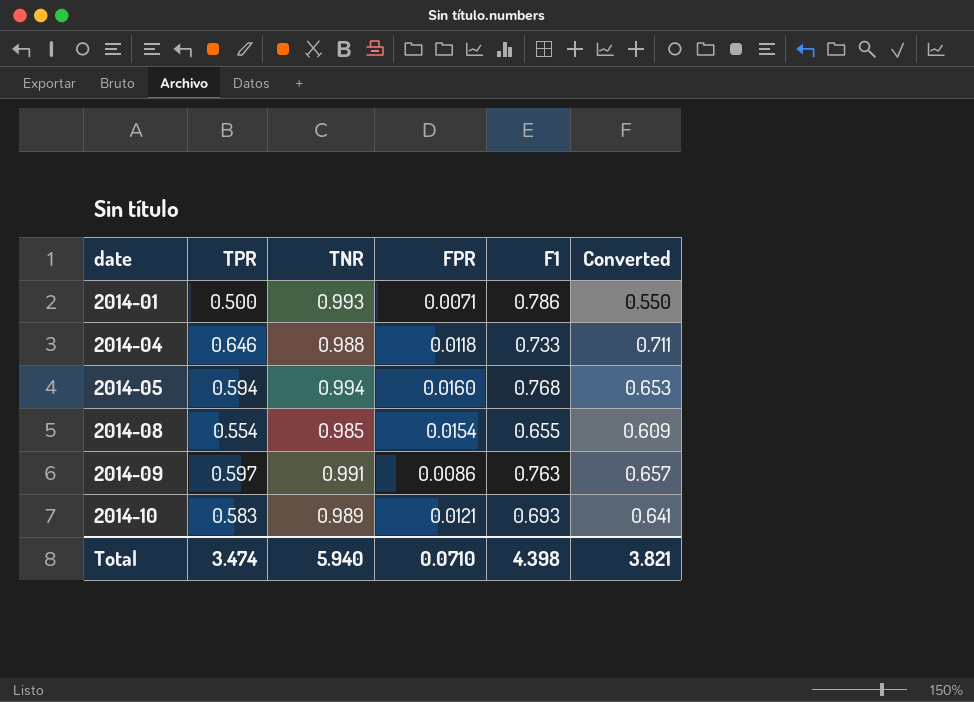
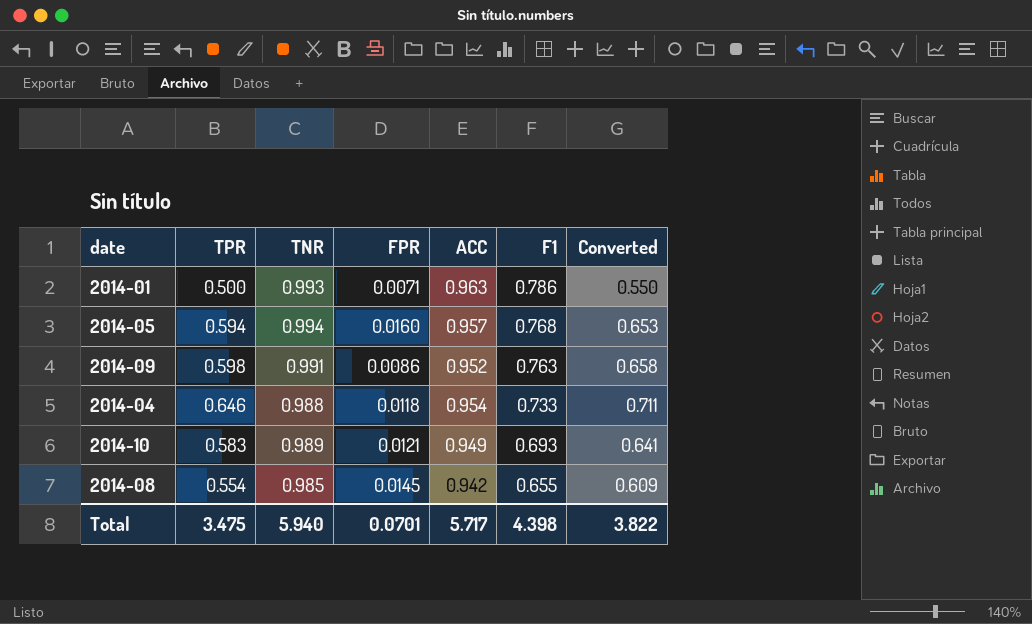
row order: date ascending -> F1 descending
column ACC | position: none -> 5
2014-09 | TPR: 0.597 -> 0.598
2014-09 | Converted: 0.657 -> 0.658
2014-08 | FPR: 0.0154 -> 0.0145
Total | TPR: 3.474 -> 3.475
Total | FPR: 0.0710 -> 0.0701
Total | Converted: 3.821 -> 3.822

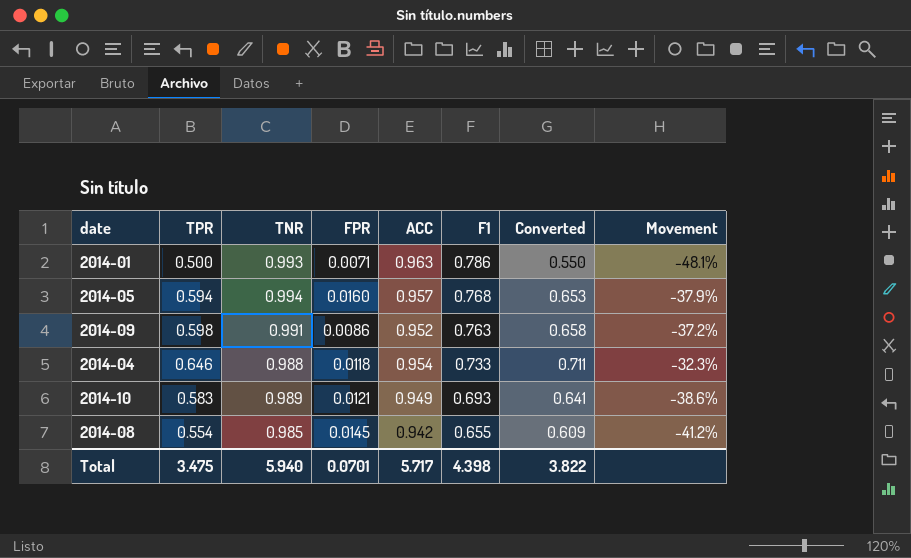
column Movement | formula: none -> ([TPR] - [ACC]) / [ACC]

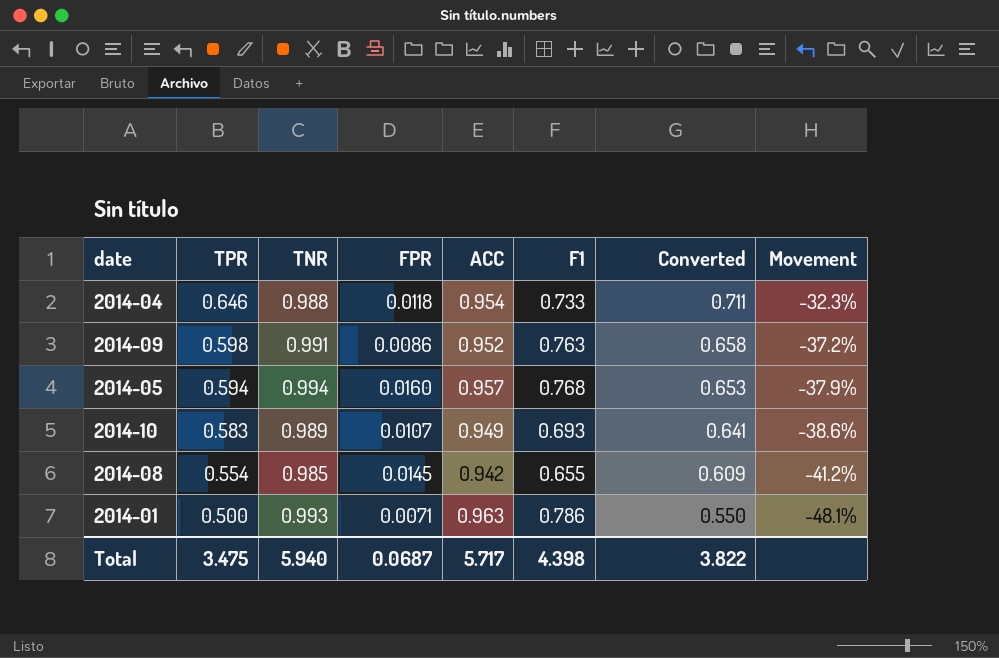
row order: F1 descending -> TPR descending
2014-10 | FPR: 0.0121 -> 0.0107
Total | FPR: 0.0701 -> 0.0687

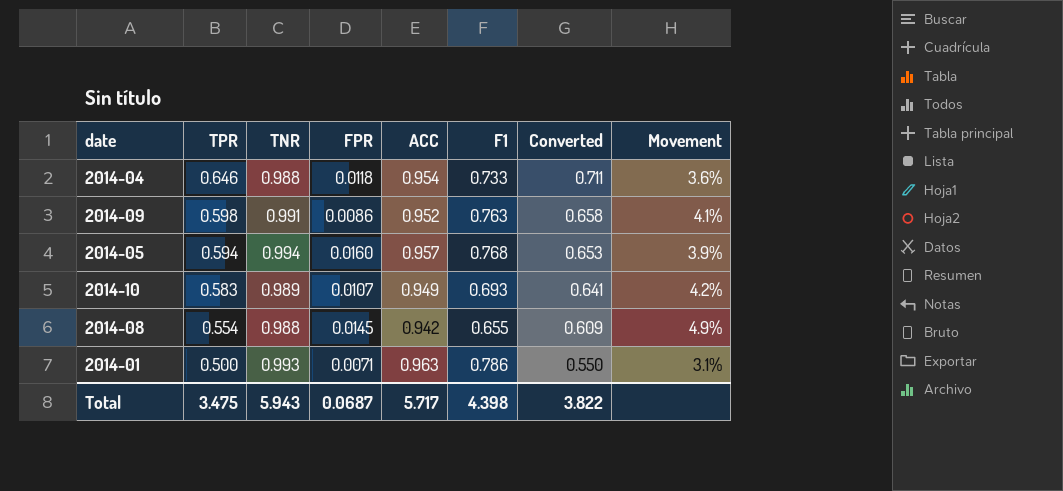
column Movement | formula: ([TPR] - [ACC]) / [ACC] -> ([TNR] - [ACC]) / [ACC]
2014-08 | TNR: 0.985 -> 0.988
Total | TNR: 5.940 -> 5.943

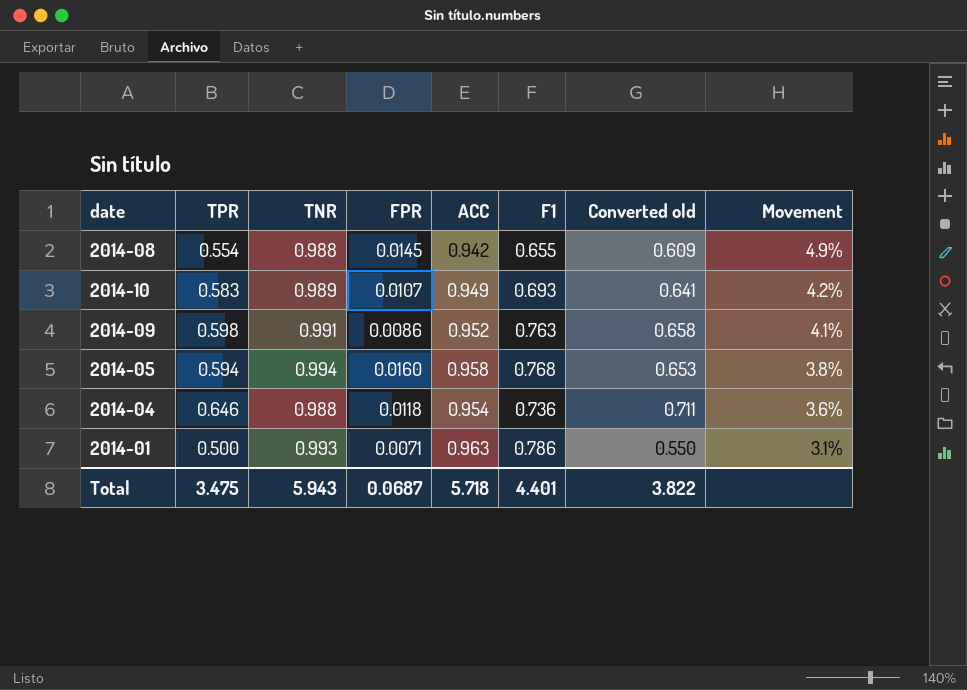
row order: TPR descending -> Movement descending
column name: Converted -> Converted old
2014-05 | ACC: 0.957 -> 0.958
2014-05 | Movement: 3.9% -> 3.8%
2014-04 | F1: 0.733 -> 0.736
Total | ACC: 5.717 -> 5.718
Total | F1: 4.398 -> 4.401

